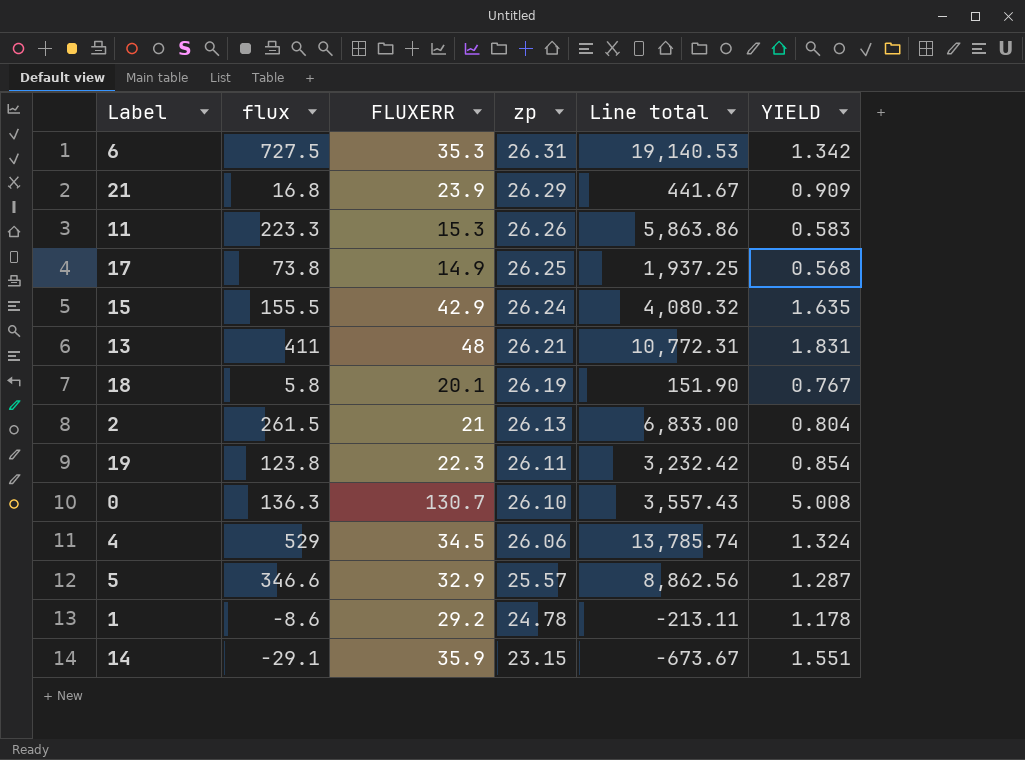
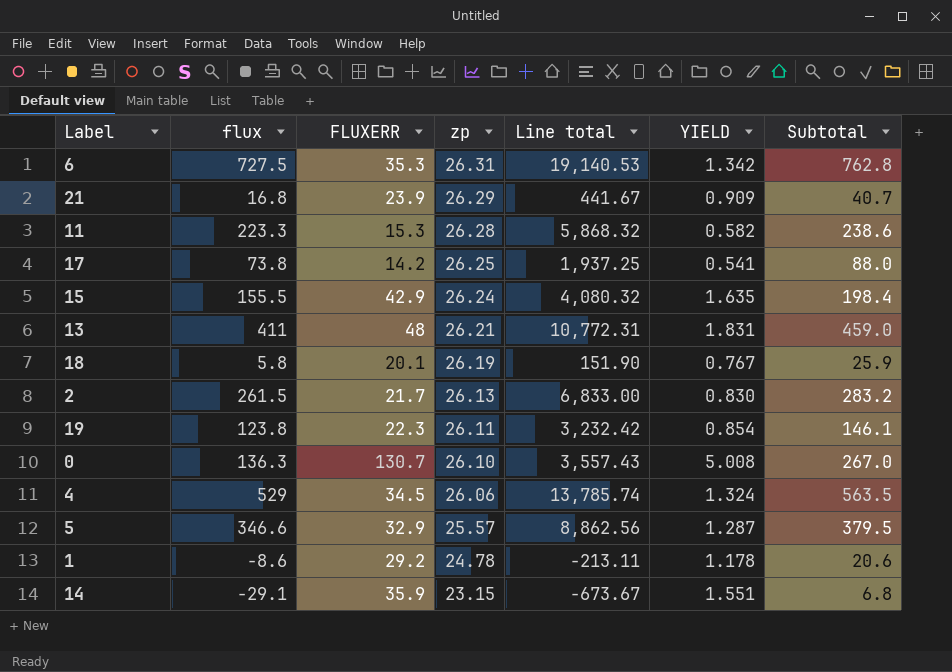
column Subtotal | formula: none -> [flux] + [FLUXERR]
11 | zp: 26.26 -> 26.28
11 | Line total: 5,863.86 -> 5,868.32
11 | YIELD: 0.583 -> 0.582
17 | FLUXERR: 14.9 -> 14.2
17 | YIELD: 0.568 -> 0.541
2 | FLUXERR: 21 -> 21.7
2 | YIELD: 0.804 -> 0.830

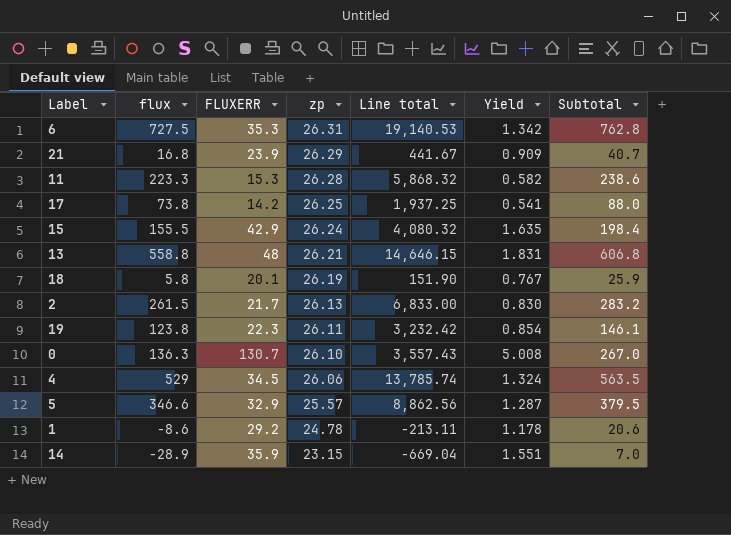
column name: YIELD -> Yield
13 | flux: 411 -> 558.8
13 | Line total: 10,772.31 -> 14,646.15
13 | Subtotal: 459.0 -> 606.8
14 | flux: -29.1 -> -28.9
14 | Line total: -673.67 -> -669.04
14 | Subtotal: 6.8 -> 7.0

